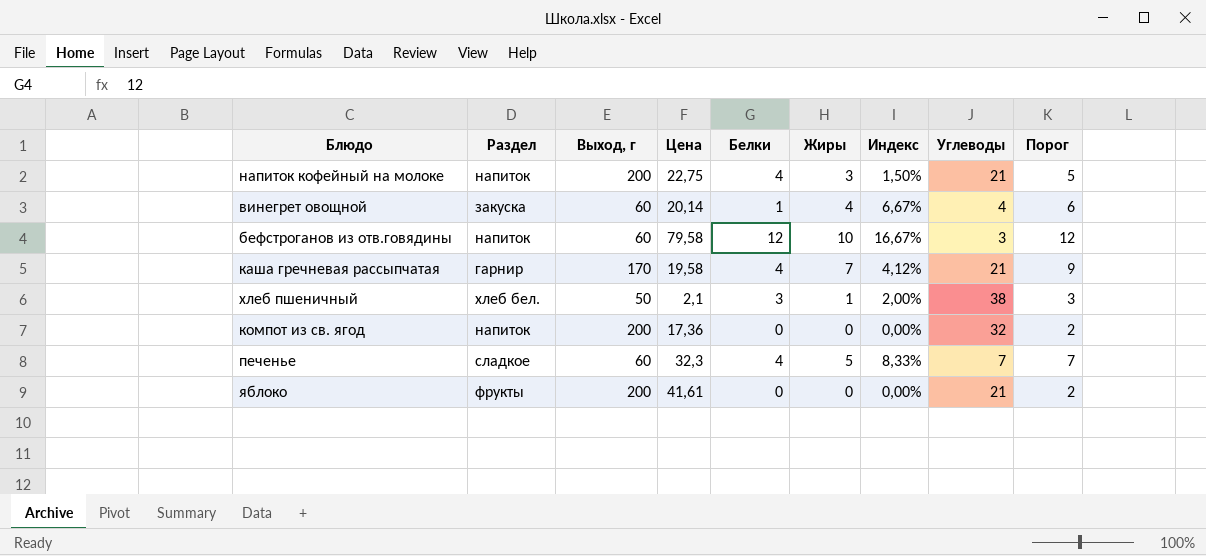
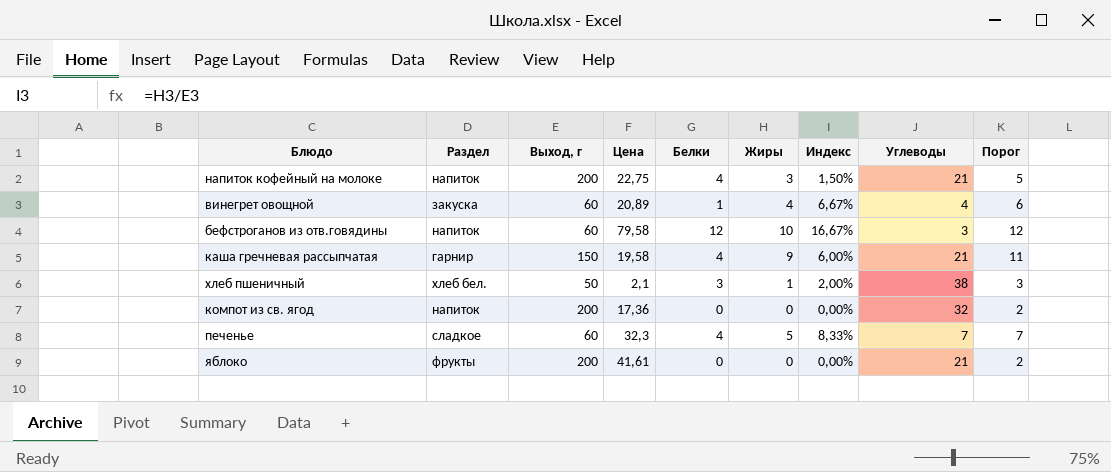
винегрет овощной | Цена: 20,14 -> 20,89
каша гречневая рассыпчатая | Выход, г: 170 -> 150
каша гречневая рассыпчатая | Жиры: 7 -> 9
каша гречневая рассыпчатая | Индекс: 4,12% -> 6,00%
каша гречневая рассыпчатая | Порог: 9 -> 11

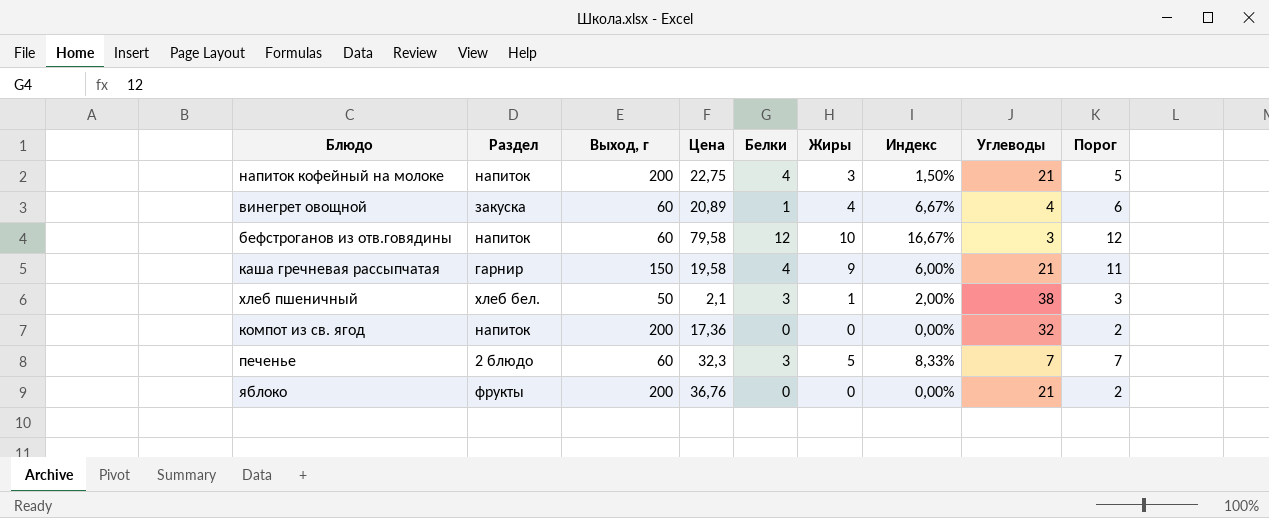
печенье | Раздел: сладкое -> 2 блюдо
печенье | Белки: 4 -> 3
яблоко | Цена: 41,61 -> 36,76

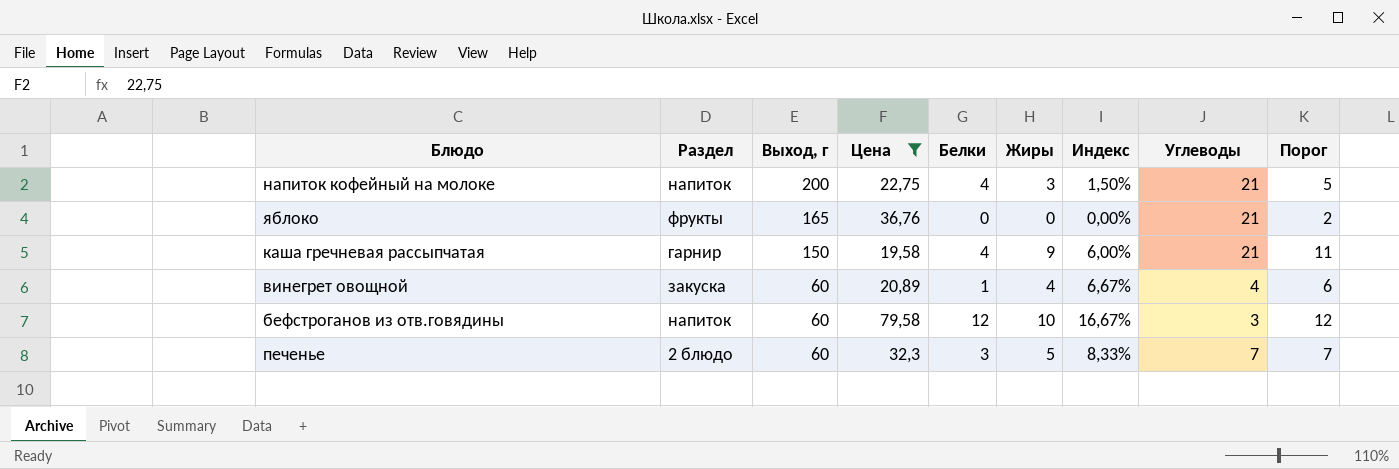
filter: none -> Цена >= 19,58
row order: none -> Выход, г descending
яблоко | Выход, г: 200 -> 165

